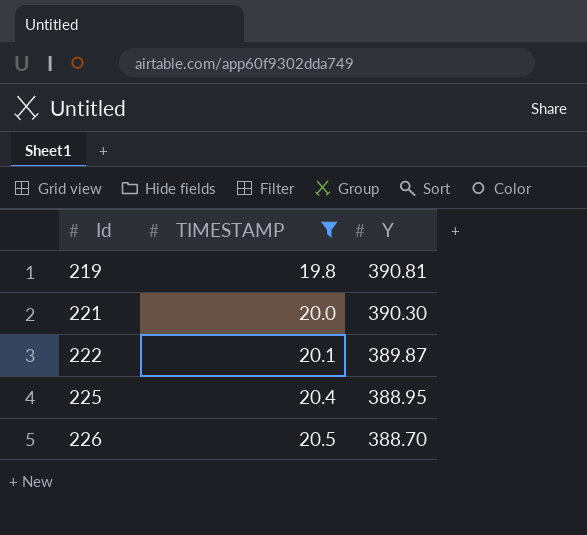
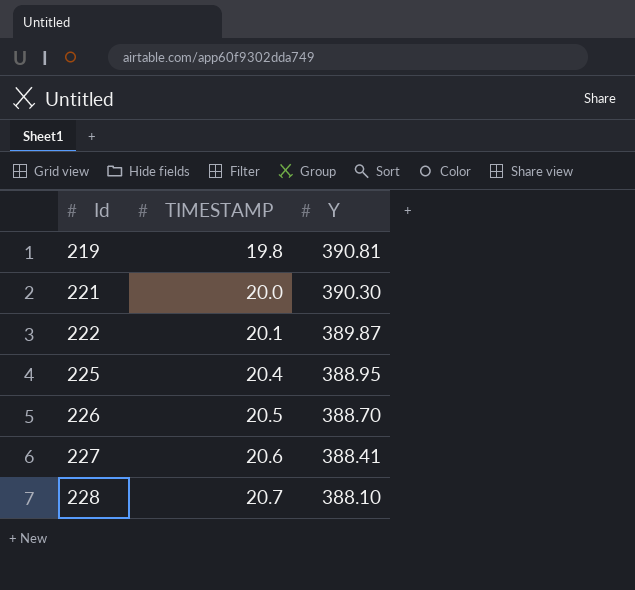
filter: TIMESTAMP <= 20.5 -> none

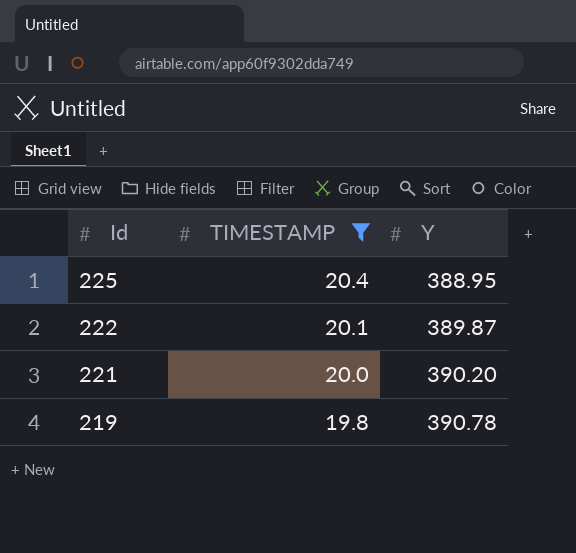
filter: none -> TIMESTAMP <= 20.4
row order: Id ascending -> Id descending
221 | Y: 390.30 -> 390.20
219 | Y: 390.81 -> 390.78

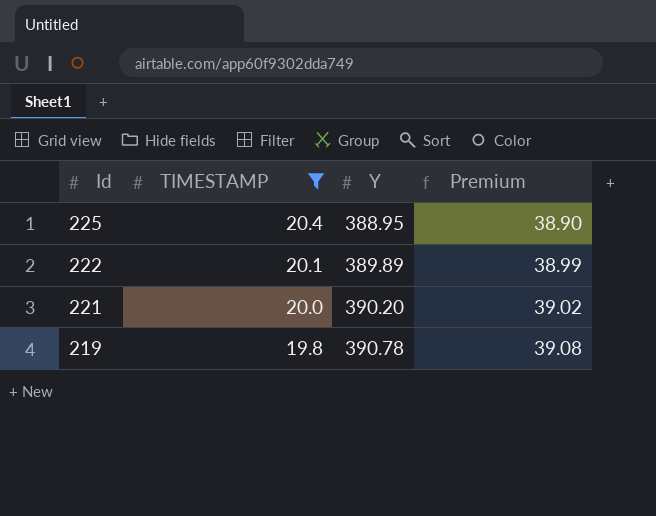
column Premium | formula: none -> [Y] * 0.1
222 | Y: 389.87 -> 389.89

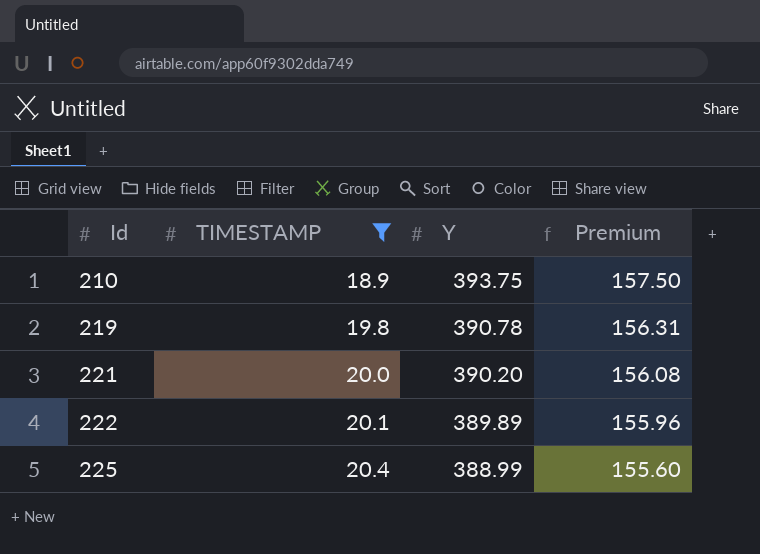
row order: Id descending -> Id ascending
column Premium | formula: [Y] * 0.1 -> [Y] * 0.4
row 210: none -> 18.9 | 393.75 | 157.50
225 | Y: 388.95 -> 388.99

